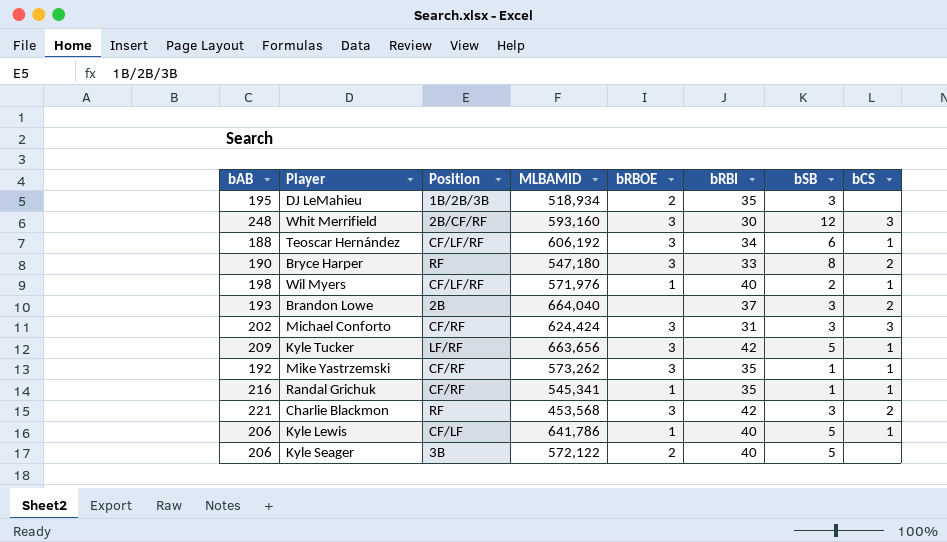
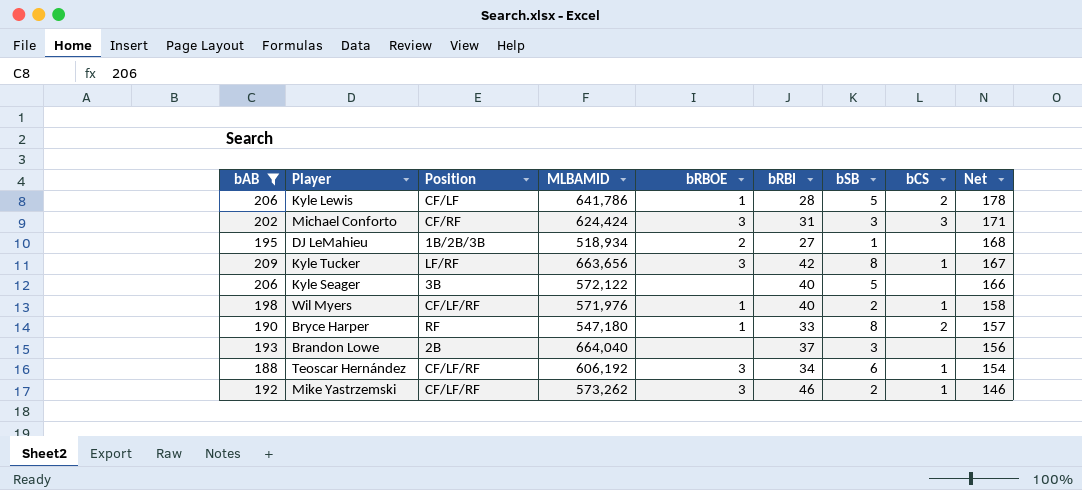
filter: none -> bAB <= 209
row order: none -> Net descending
column Net | formula: none -> [bAB] - [bRBI]
Kyle Lewis | bRBI: 40 -> 28
Kyle Lewis | bCS: 1 -> 2
DJ LeMahieu | bRBI: 35 -> 27
DJ LeMahieu | bSB: 3 -> 1
Kyle Tucker | bSB: 5 -> 8
Kyle Seager | bRBOE: 2 -> none
Bryce Harper | bRBOE: 3 -> 1
Brandon Lowe | bCS: 2 -> none
Mike Yastrzemski | Position: CF/RF -> CF/LF/RF
Mike Yastrzemski | bRBI: 35 -> 46
Mike Yastrzemski | bSB: 1 -> 2

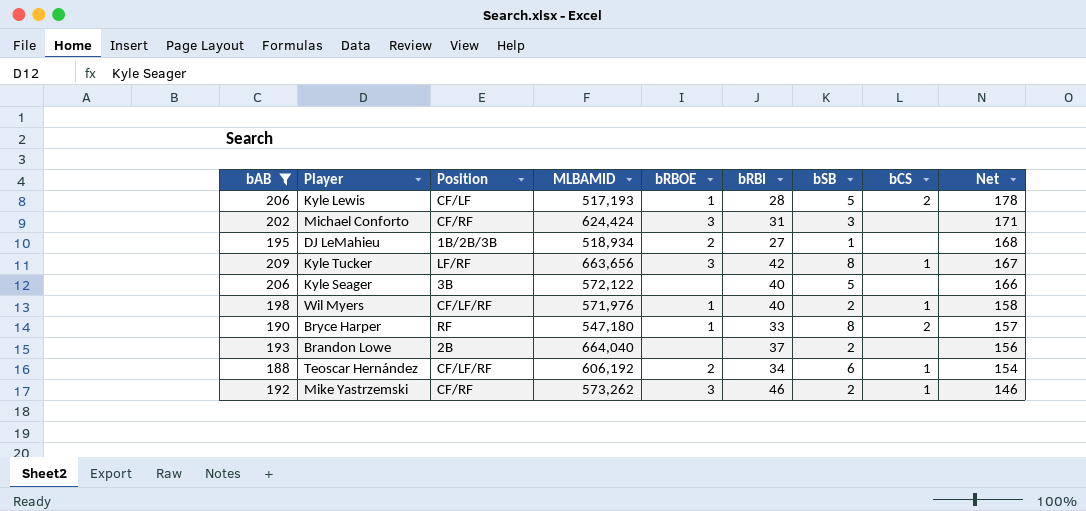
Kyle Lewis | MLBAMID: 641,786 -> 517,193
Michael Conforto | bCS: 3 -> none
Brandon Lowe | bSB: 3 -> 2
Teoscar Hernández | bRBOE: 3 -> 2
Mike Yastrzemski | Position: CF/LF/RF -> CF/RF

